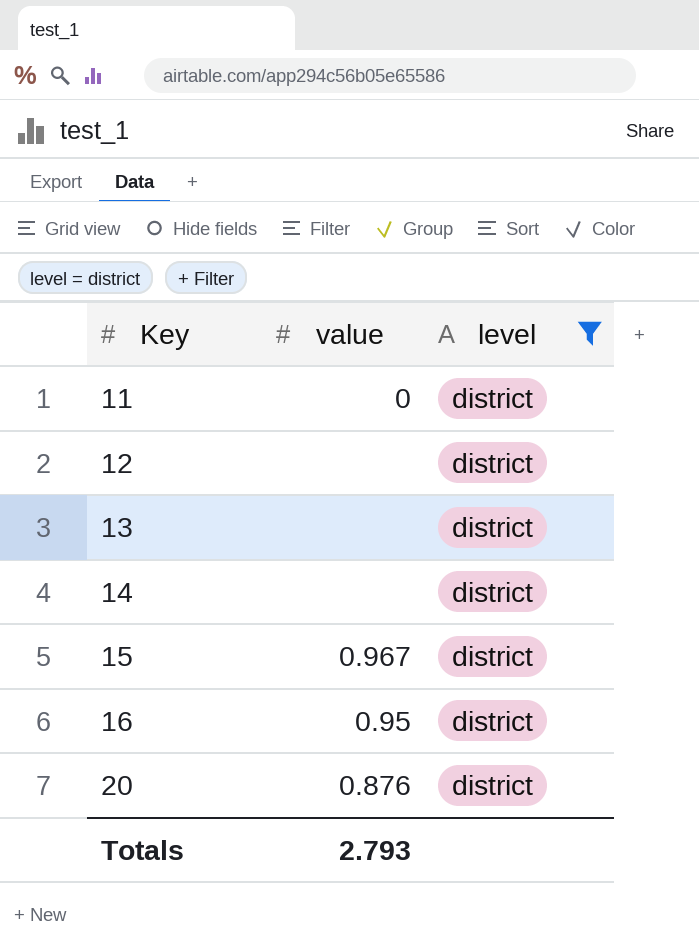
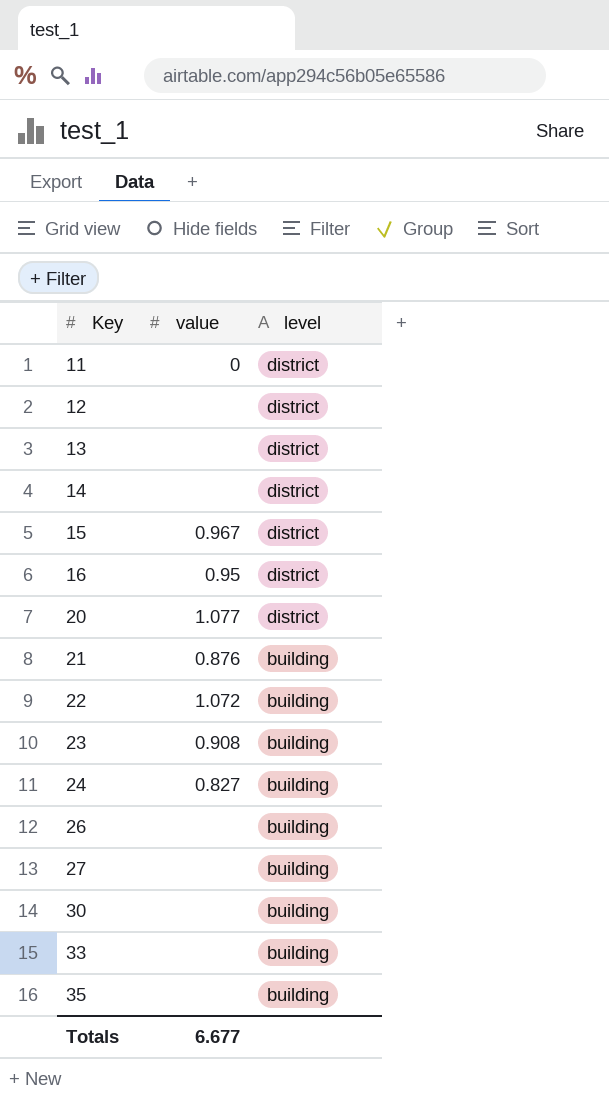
filter: level = district -> none
20 | value: 0.876 -> 1.077
Totals | value: 2.793 -> 6.677

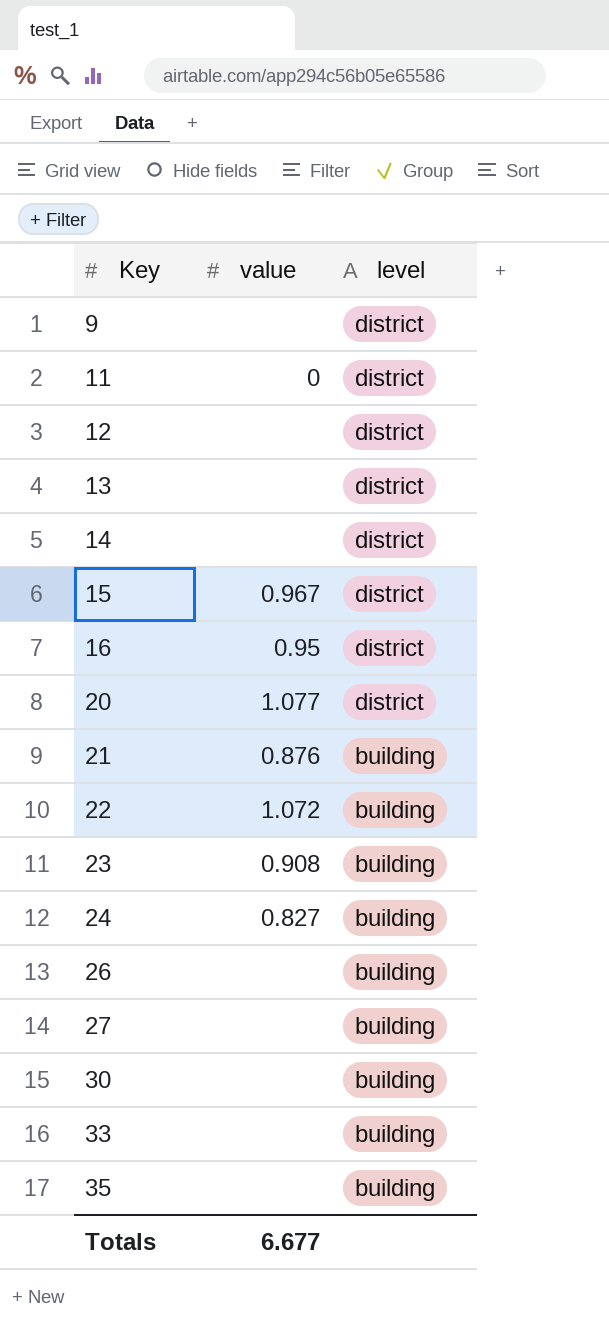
row 9: none -> none | district

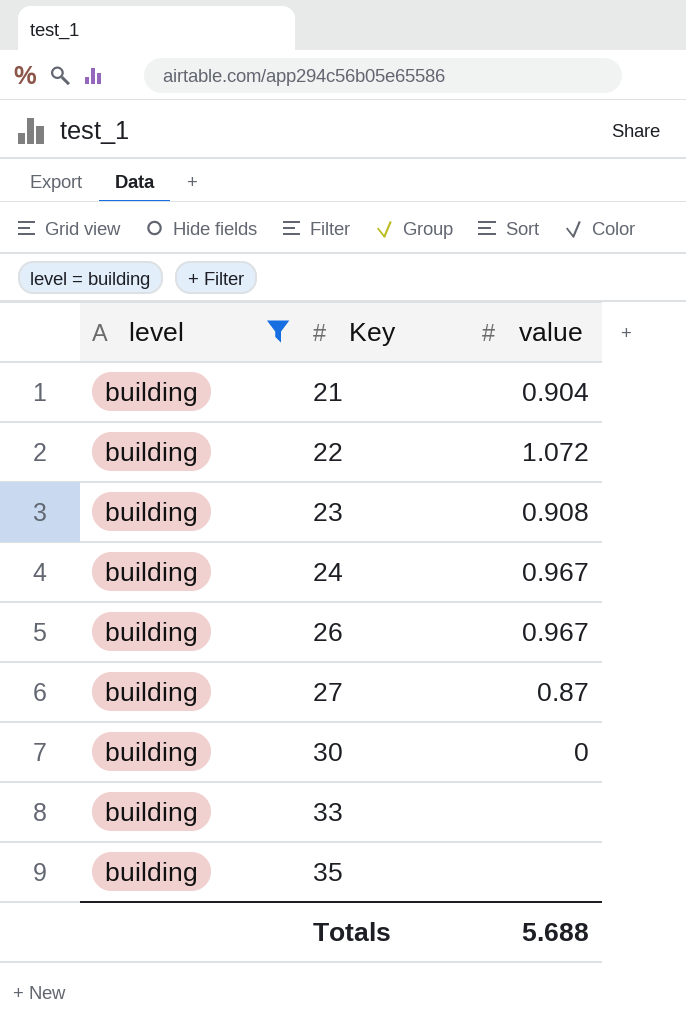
filter: none -> level = building
column level | position: 3 -> 1
21 | value: 0.876 -> 0.904
24 | value: 0.827 -> 0.967
26 | value: none -> 0.967
27 | value: none -> 0.87
30 | value: none -> 0
Totals | value: 6.677 -> 5.688

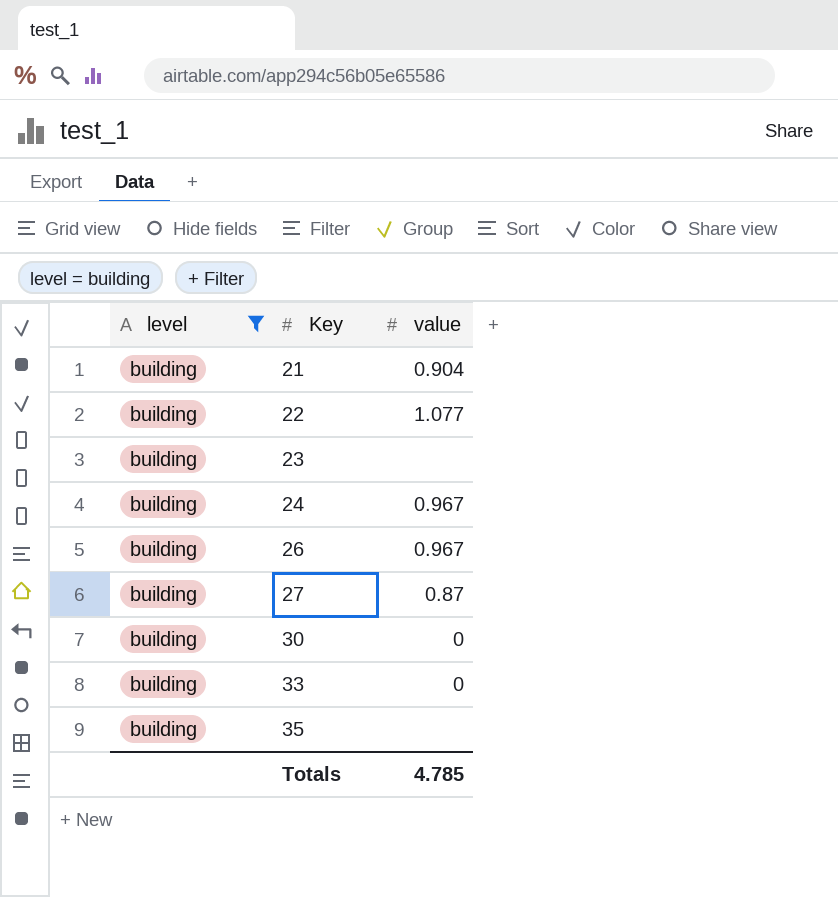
22 | value: 1.072 -> 1.077
23 | value: 0.908 -> none
33 | value: none -> 0
Totals | value: 5.688 -> 4.785

